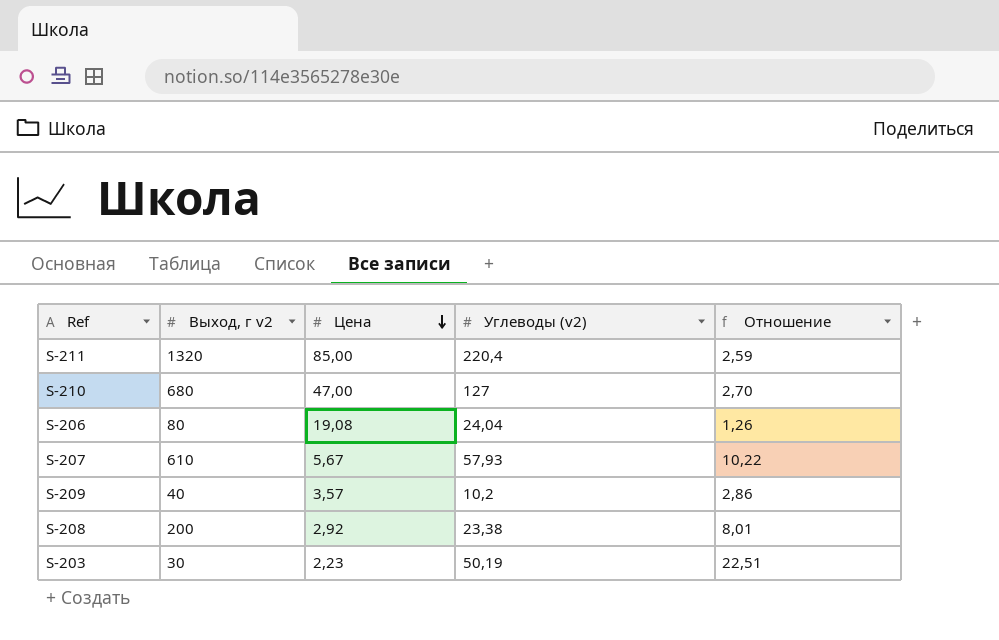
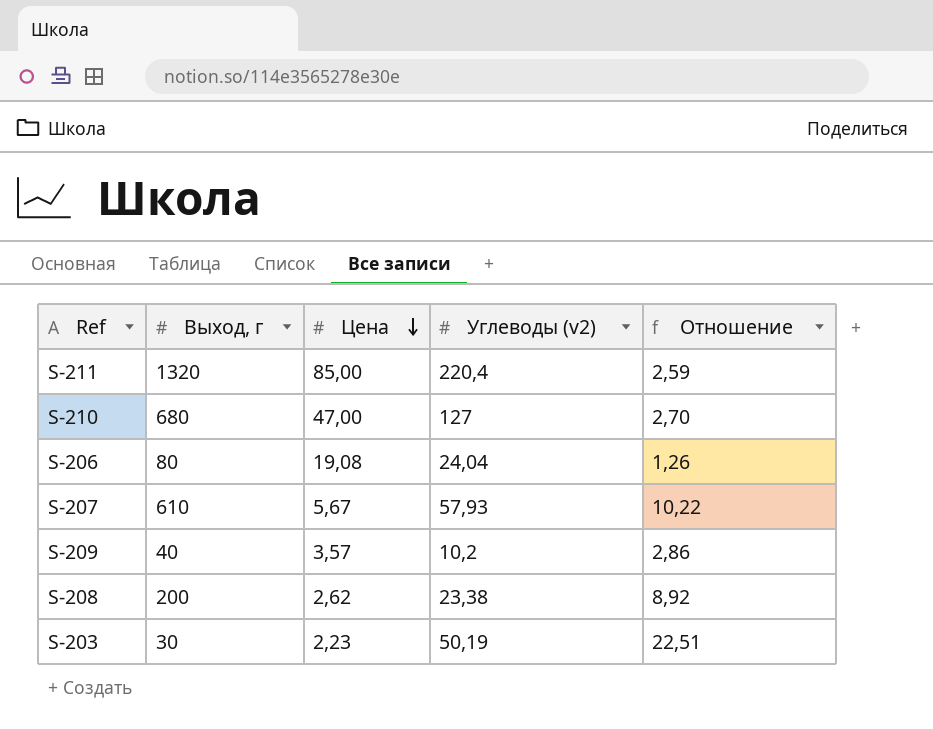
column name: Выход, г v2 -> Выход, г
S-208 | Цена: 2,92 -> 2,62
S-208 | Отношение: 8,01 -> 8,92

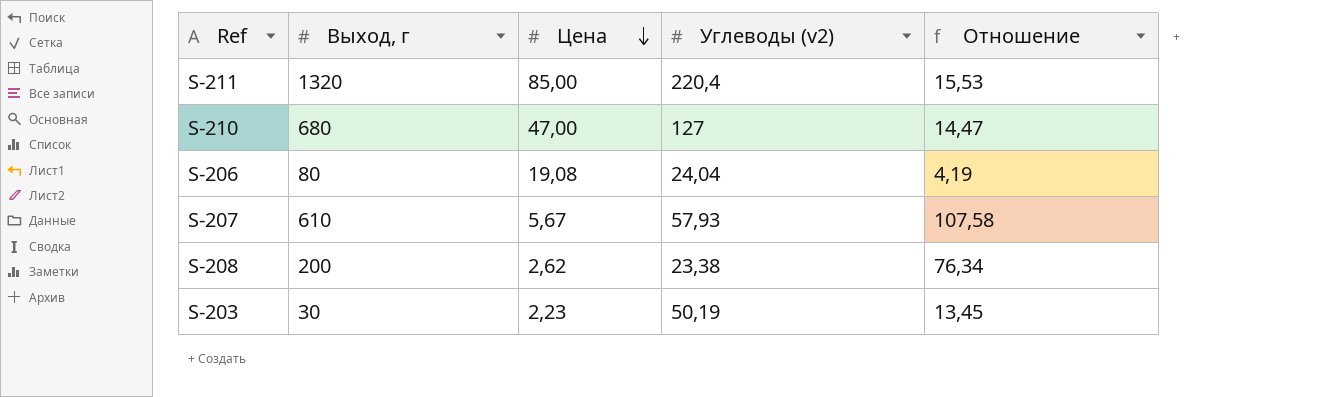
column Отношение | formula: [Углеводы (v2)] / [Цена] -> [Выход, г] / [Цена]
row S-209: 40 | 3,57 | 10,2 | 2,86 -> none

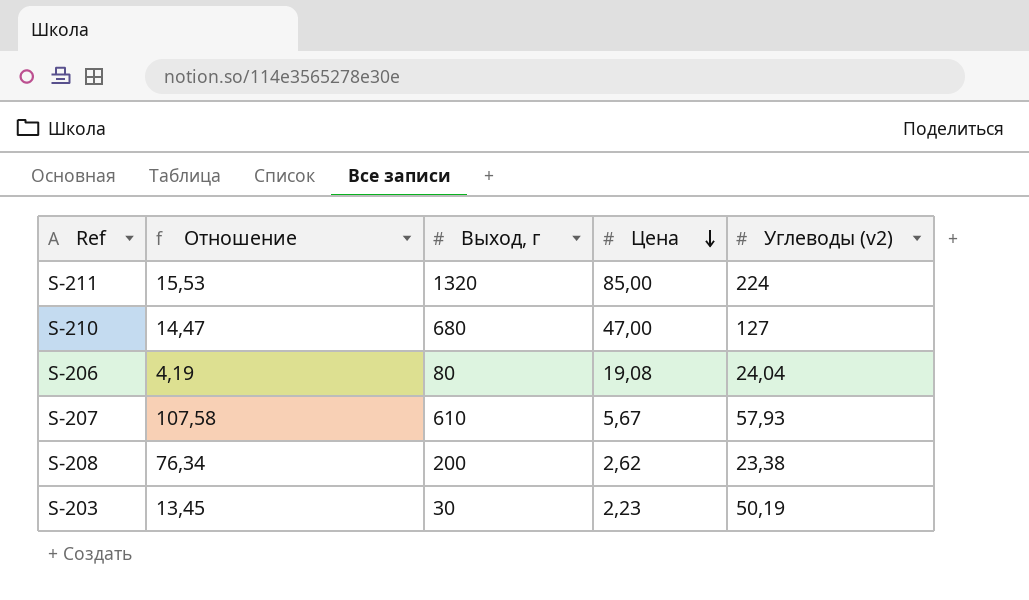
column Отношение | position: 5 -> 2
S-211 | Углеводы (v2): 220,4 -> 224

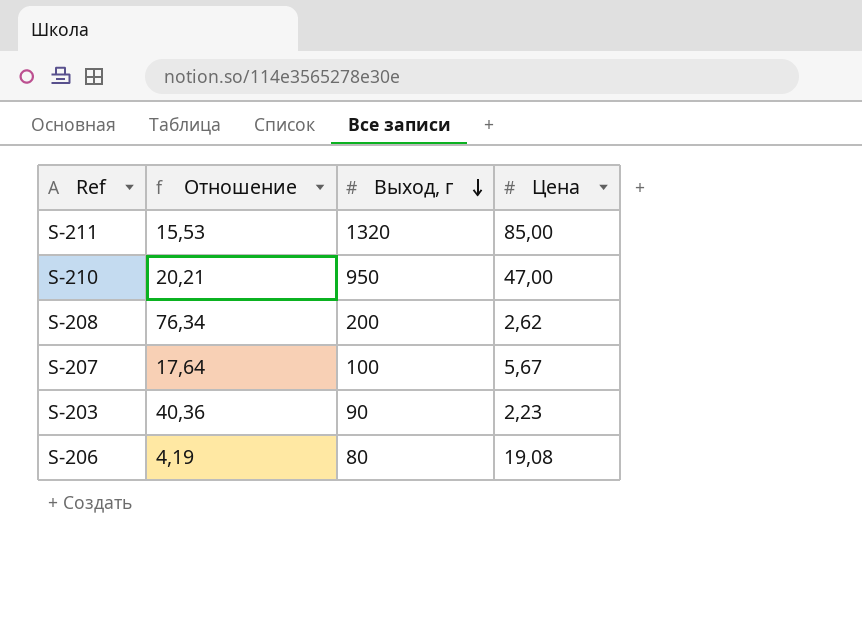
row order: Цена descending -> Выход, г descending
column Углеводы (v2) | position: 5 -> none
S-210 | Отношение: 14,47 -> 20,21
S-210 | Выход, г: 680 -> 950
S-207 | Отношение: 107,58 -> 17,64
S-207 | Выход, г: 610 -> 100
S-203 | Отношение: 13,45 -> 40,36
S-203 | Выход, г: 30 -> 90

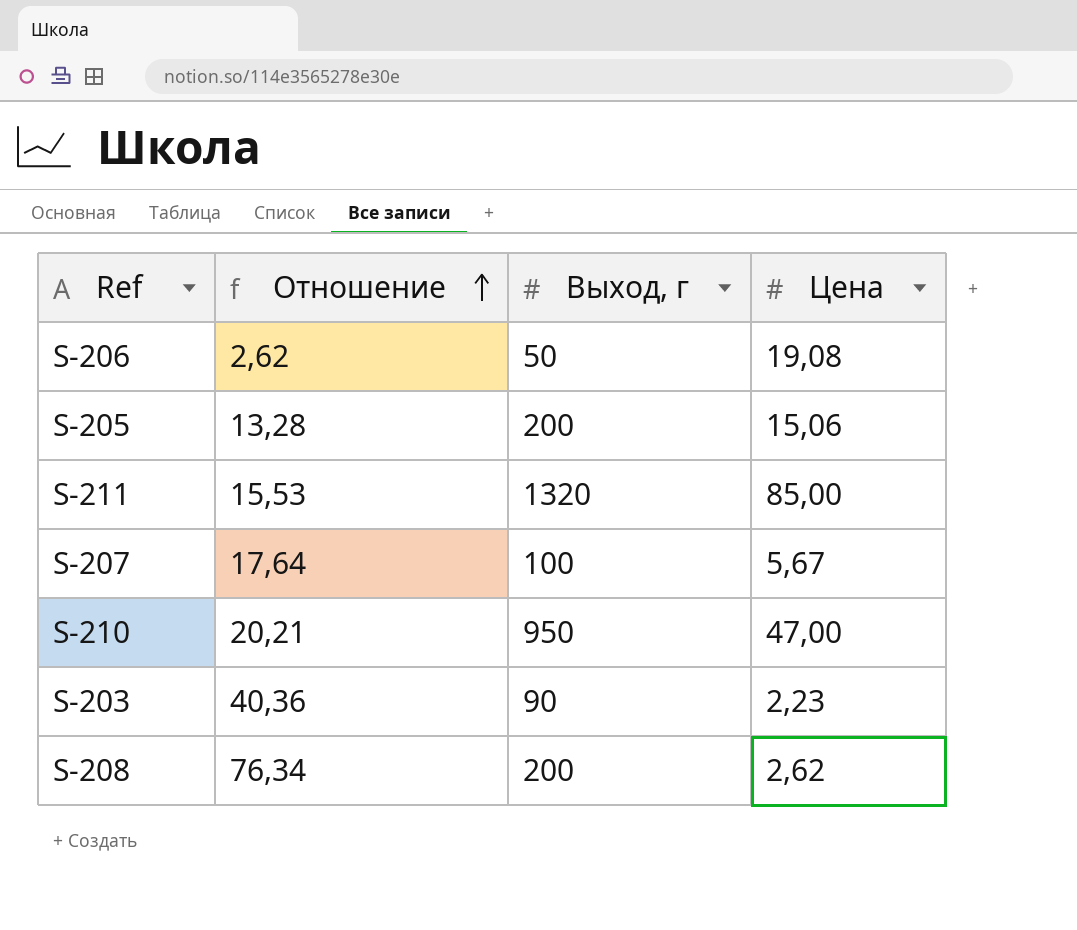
row order: Выход, г descending -> Отношение ascending
S-206 | Отношение: 4,19 -> 2,62
S-206 | Выход, г: 80 -> 50
row S-205: none -> 13,28 | 200 | 15,06

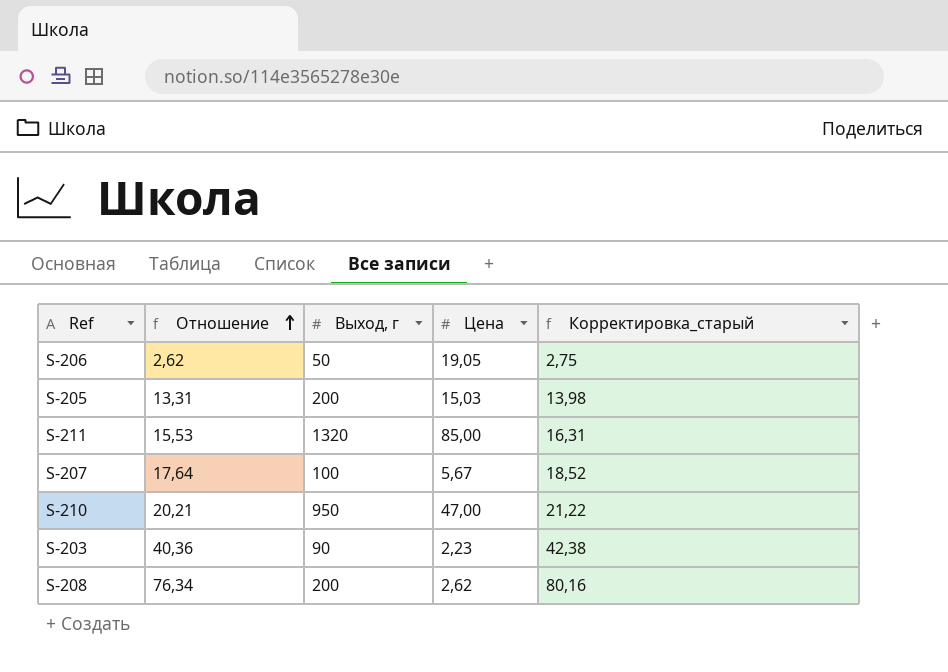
column Корректировка_старый | formula: none -> [Отношение] * 1,05
S-206 | Цена: 19,08 -> 19,05
S-205 | Отношение: 13,28 -> 13,31
S-205 | Цена: 15,06 -> 15,03

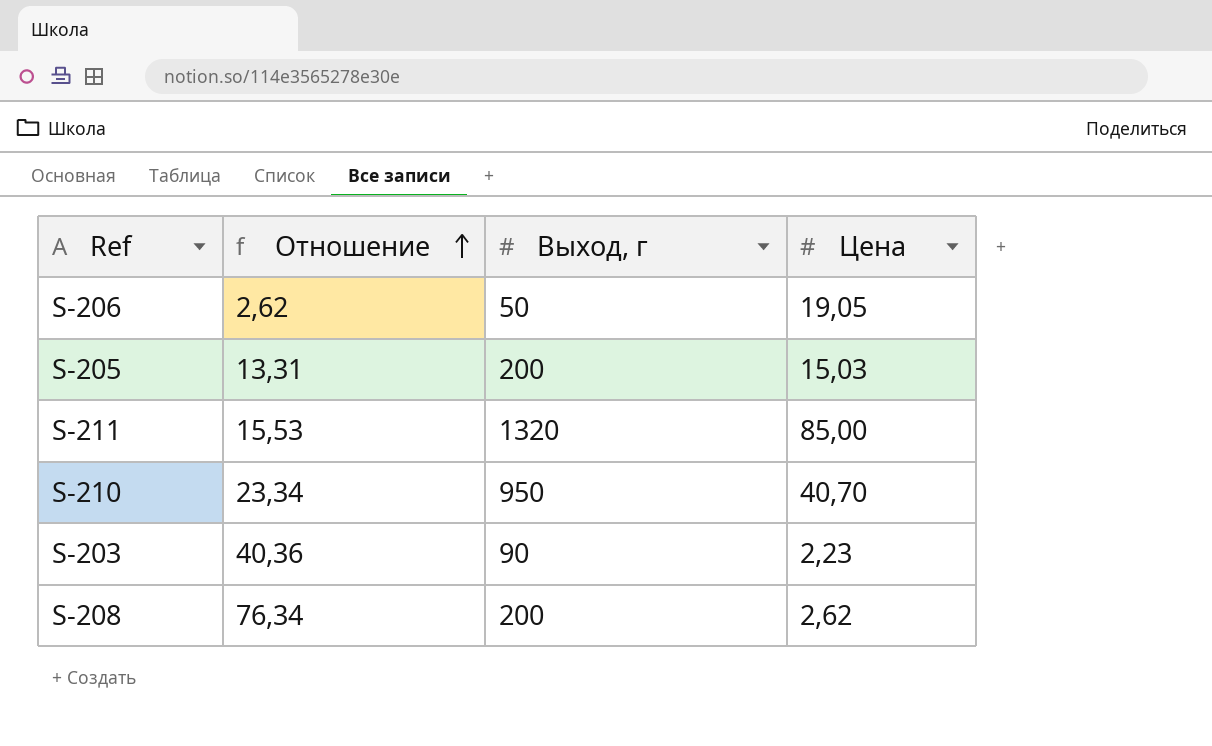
column Корректировка_старый | formula: [Отношение] * 1,05 -> none
row S-207: 17,64 | 100 | 5,67 | 18,52 -> none
S-210 | Отношение: 20,21 -> 23,34
S-210 | Цена: 47,00 -> 40,70

